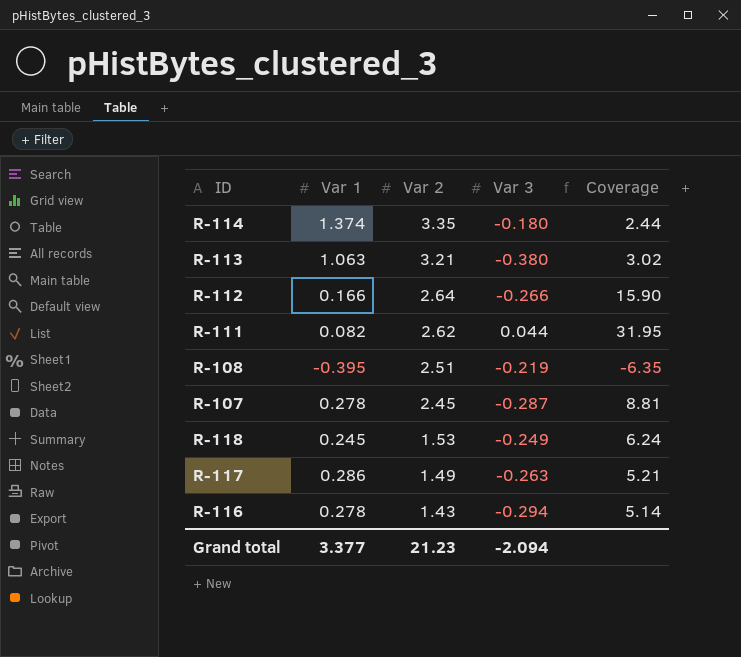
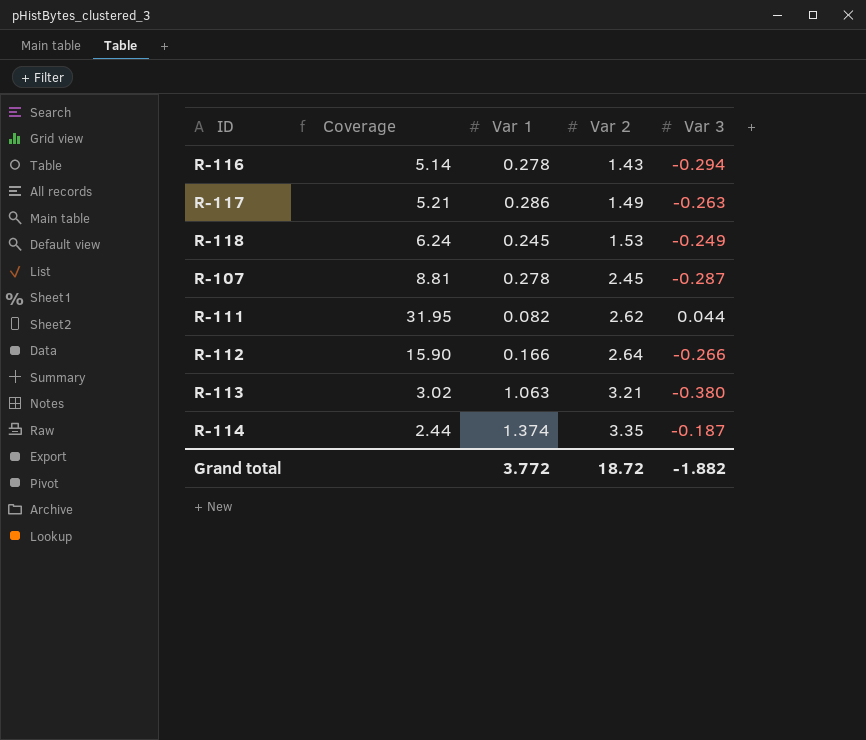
row order: Var 2 descending -> Var 2 ascending
column Coverage | position: 5 -> 2
row R-108: -0.395 | 2.51 | -0.219 | -6.35 -> none
R-114 | Var 3: -0.180 -> -0.187
Grand total | Var 1: 3.377 -> 3.772
Grand total | Var 2: 21.23 -> 18.72
Grand total | Var 3: -2.094 -> -1.882

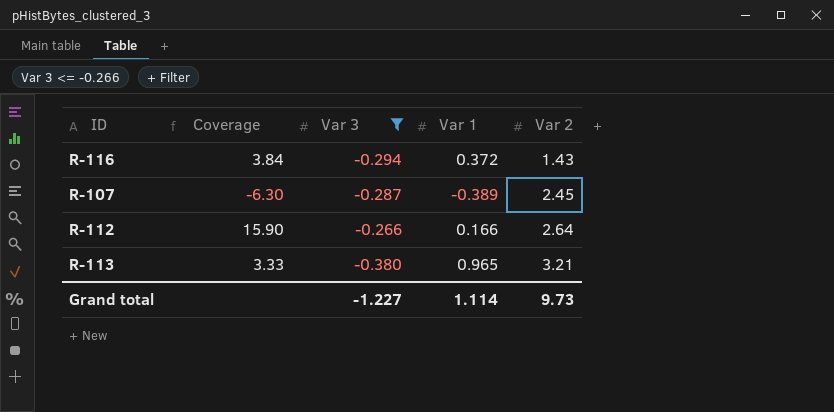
filter: none -> Var 3 <= -0.266
column Var 3 | position: 5 -> 3
R-116 | Coverage: 5.14 -> 3.84
R-116 | Var 1: 0.278 -> 0.372
R-107 | Coverage: 8.81 -> -6.30
R-107 | Var 1: 0.278 -> -0.389
R-113 | Coverage: 3.02 -> 3.33
R-113 | Var 1: 1.063 -> 0.965
Grand total | Var 3: -1.882 -> -1.227
Grand total | Var 1: 3.772 -> 1.114
Grand total | Var 2: 18.72 -> 9.73

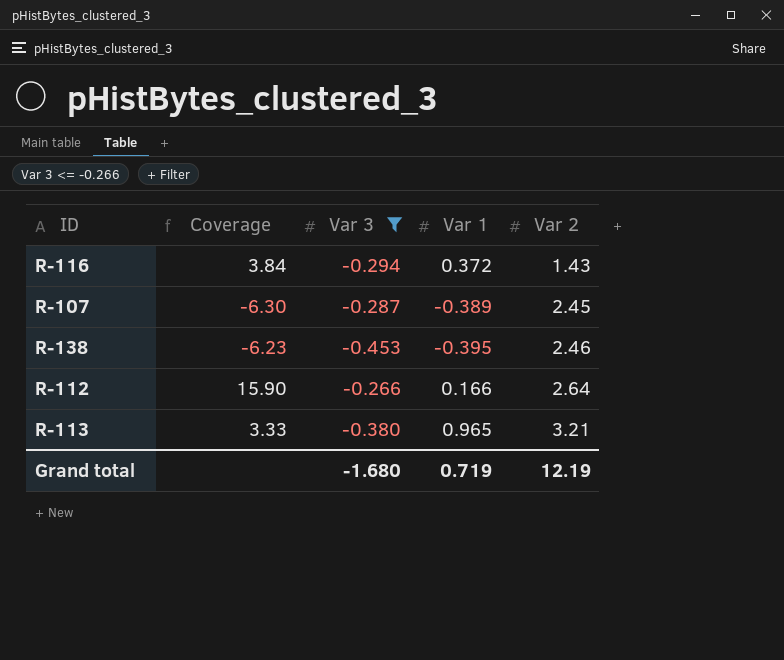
row R-138: none -> -6.23 | -0.453 | -0.395 | 2.46
Grand total | Var 3: -1.227 -> -1.680
Grand total | Var 1: 1.114 -> 0.719
Grand total | Var 2: 9.73 -> 12.19

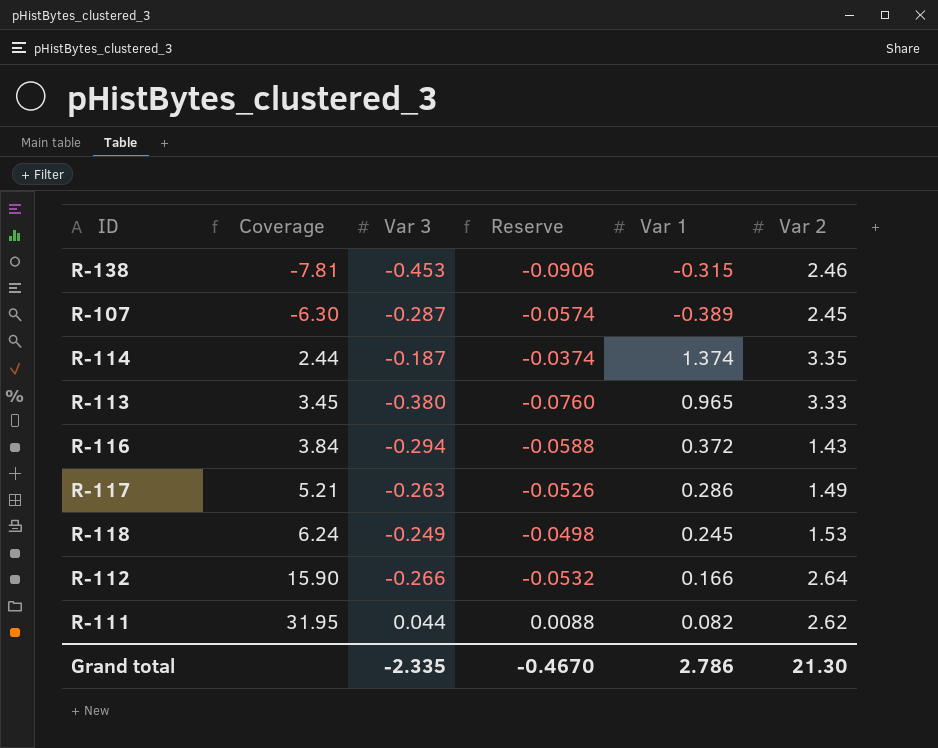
filter: Var 3 <= -0.266 -> none
row order: Var 2 ascending -> Coverage ascending
column Reserve | formula: none -> [Var 3] * 0.2
R-138 | Coverage: -6.23 -> -7.81
R-138 | Var 1: -0.395 -> -0.315
R-113 | Coverage: 3.33 -> 3.45
R-113 | Var 2: 3.21 -> 3.33
Grand total | Var 3: -1.680 -> -2.335
Grand total | Var 1: 0.719 -> 2.786
Grand total | Var 2: 12.19 -> 21.30

